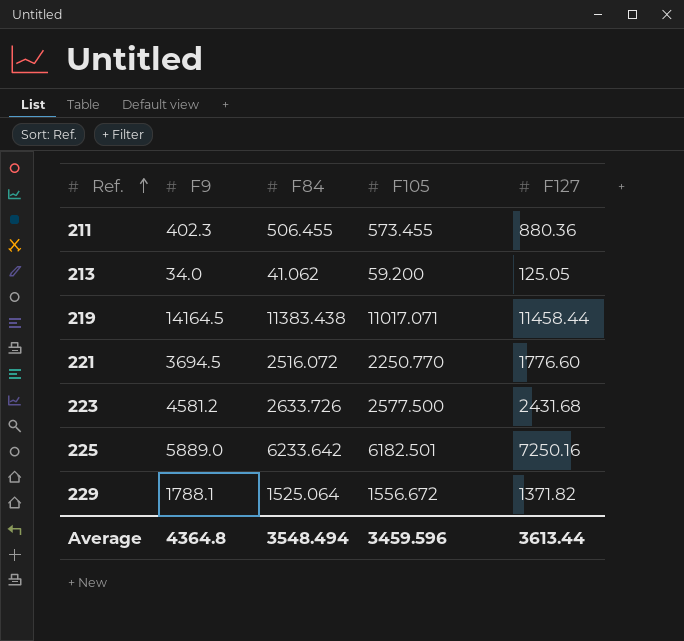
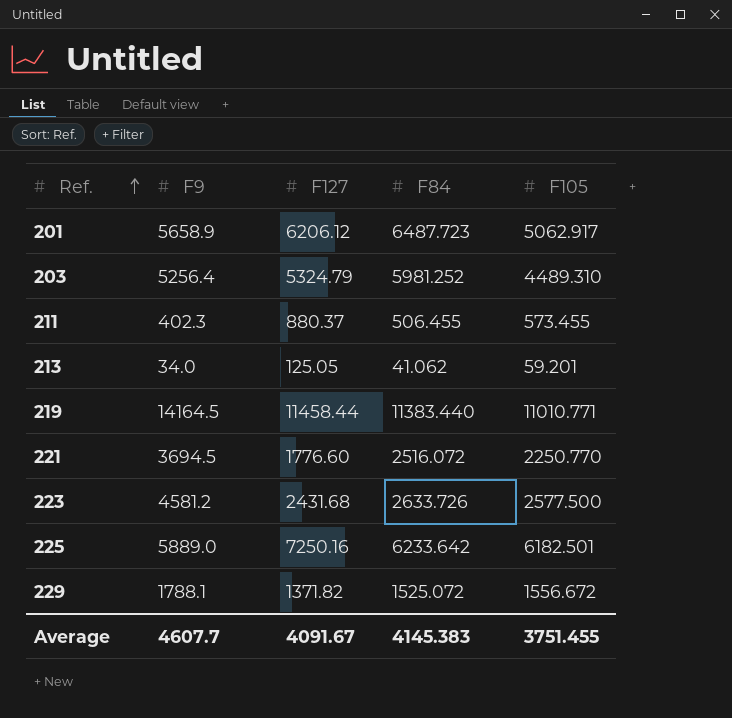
column F127 | position: 5 -> 3
row 201: none -> 5658.9 | 6206.12 | 6487.723 | 5062.917
row 203: none -> 5256.4 | 5324.79 | 5981.252 | 4489.310
211 | F127: 880.36 -> 880.37
213 | F105: 59.200 -> 59.201
219 | F84: 11383.438 -> 11383.440
219 | F105: 11017.071 -> 11010.771
229 | F84: 1525.064 -> 1525.072
Average | F9: 4364.8 -> 4607.7
Average | F127: 3613.44 -> 4091.67
Average | F84: 3548.494 -> 4145.383
Average | F105: 3459.596 -> 3751.455

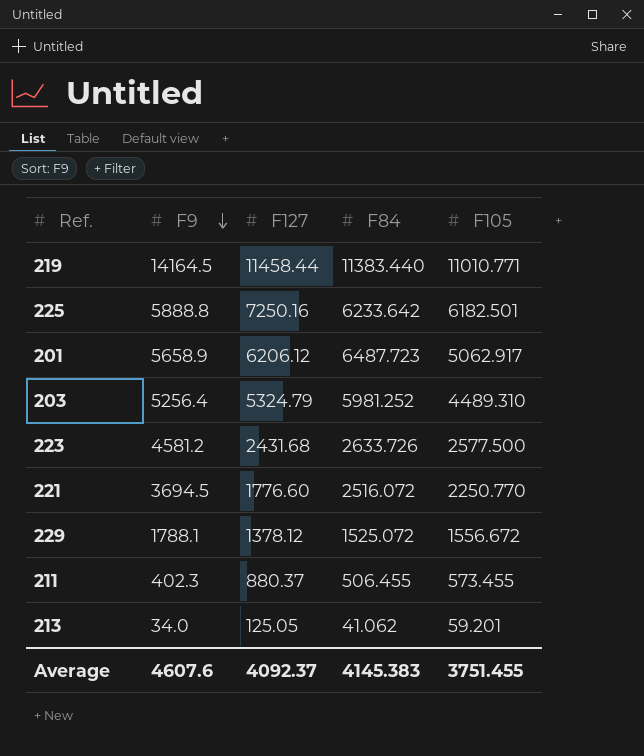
row order: Ref. ascending -> F9 descending
225 | F9: 5889.0 -> 5888.8
229 | F127: 1371.82 -> 1378.12
Average | F9: 4607.7 -> 4607.6
Average | F127: 4091.67 -> 4092.37

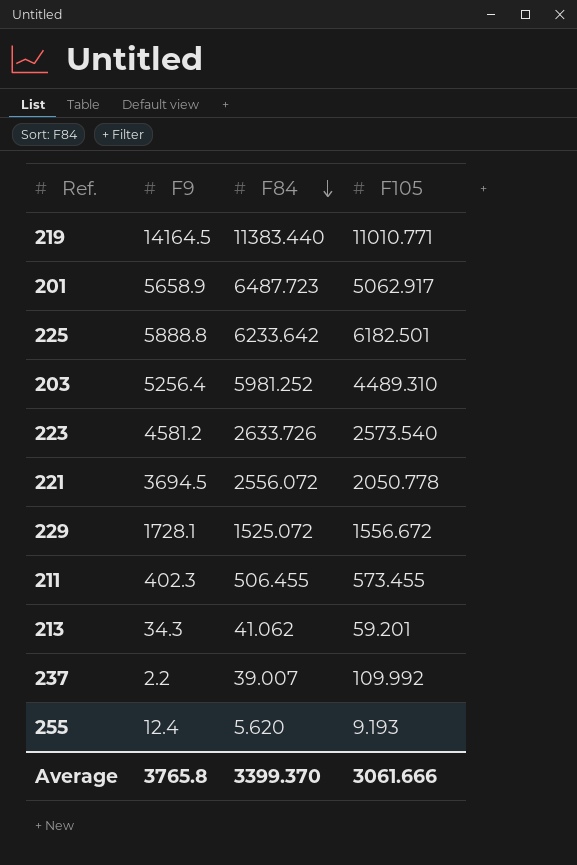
row order: F9 descending -> F84 descending
column F127 | position: 3 -> none
223 | F105: 2577.500 -> 2573.540
221 | F84: 2516.072 -> 2556.072
221 | F105: 2250.770 -> 2050.778
229 | F9: 1788.1 -> 1728.1
213 | F9: 34.0 -> 34.3
row 237: none -> 2.2 | 39.007 | 109.992
row 255: none -> 12.4 | 5.620 | 9.193
Average | F9: 4607.6 -> 3765.8
Average | F84: 4145.383 -> 3399.370
Average | F105: 3751.455 -> 3061.666

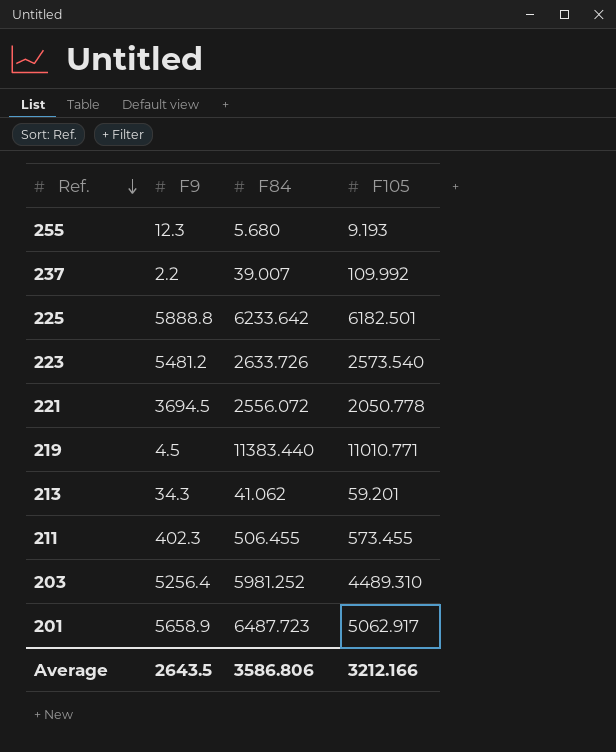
row order: F84 descending -> Ref. descending
row 229: 1728.1 | 1525.072 | 1556.672 -> none
255 | F9: 12.4 -> 12.3
255 | F84: 5.620 -> 5.680
223 | F9: 4581.2 -> 5481.2
219 | F9: 14164.5 -> 4.5
Average | F9: 3765.8 -> 2643.5
Average | F84: 3399.370 -> 3586.806
Average | F105: 3061.666 -> 3212.166

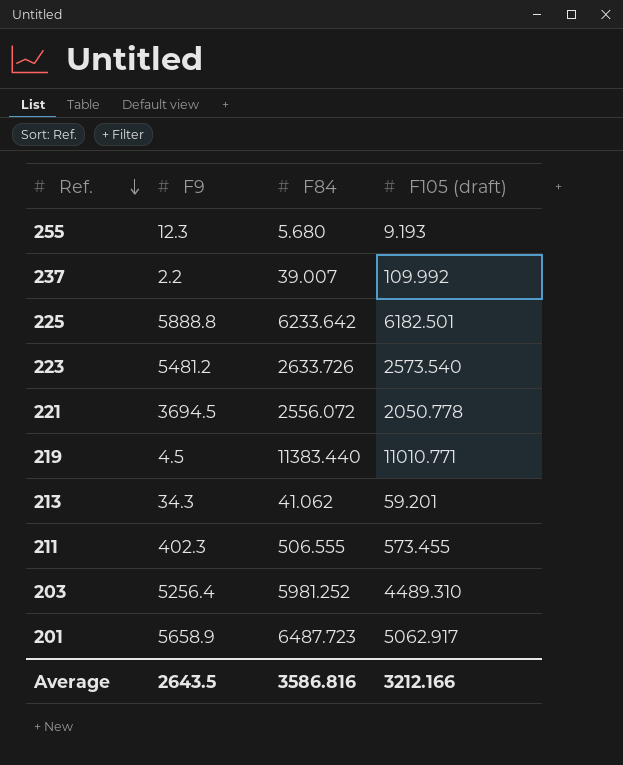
column name: F105 -> F105 (draft)
211 | F84: 506.455 -> 506.555
Average | F84: 3586.806 -> 3586.816

